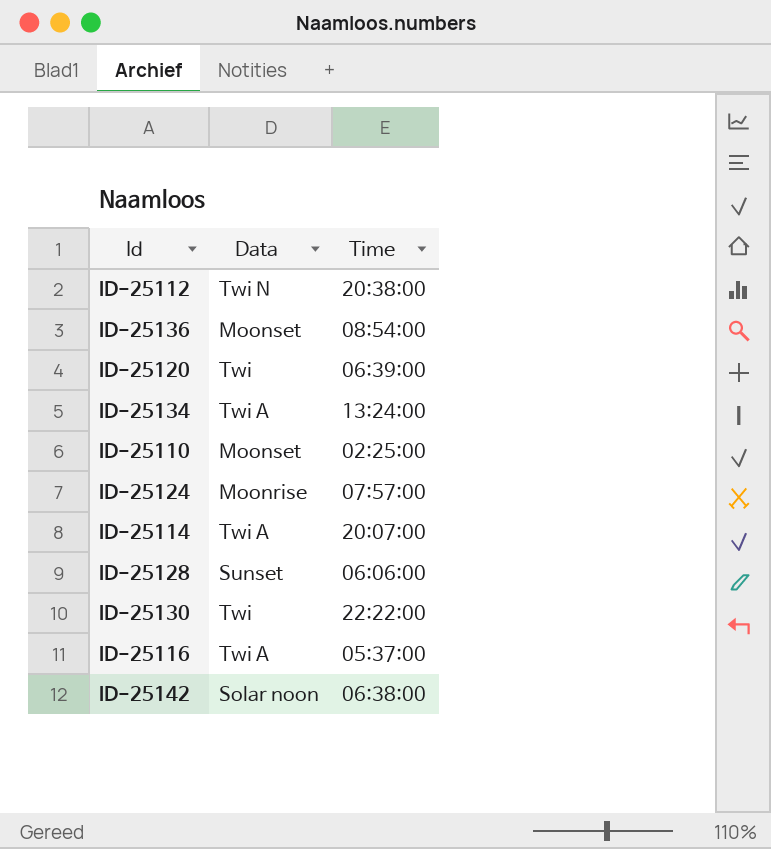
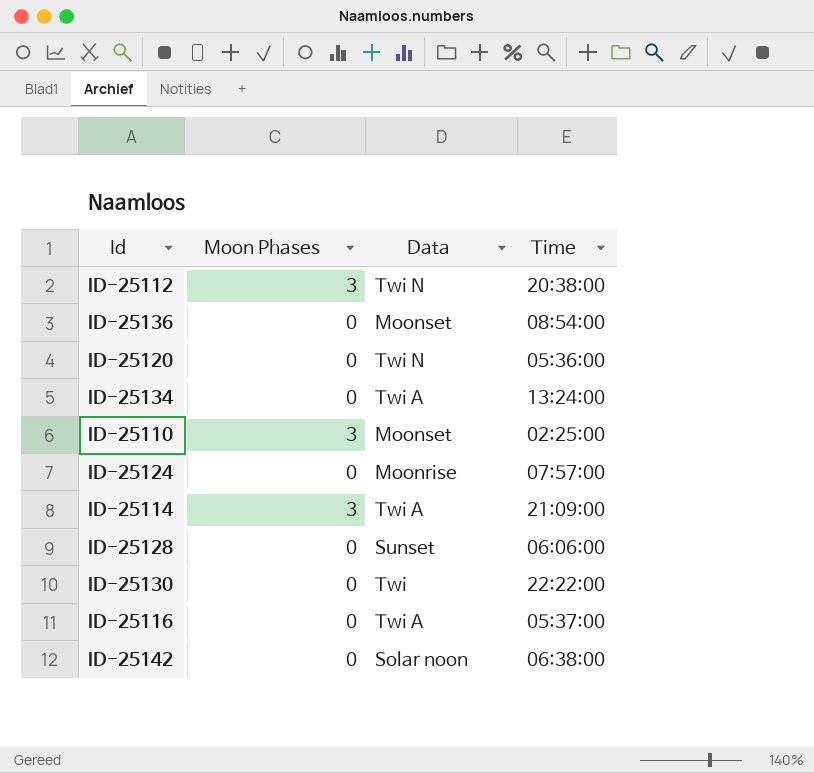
column Moon Phases | position: none -> 2
ID-25120 | Data: Twi -> Twi N
ID-25120 | Time: 06:39:00 -> 05:36:00
ID-25114 | Time: 20:07:00 -> 21:09:00

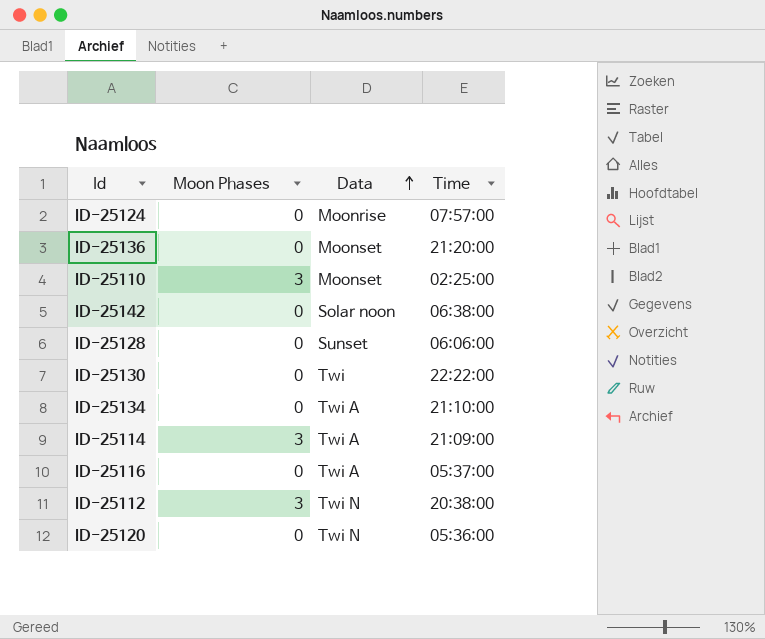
row order: none -> Data ascending
ID-25136 | Time: 08:54:00 -> 21:20:00
ID-25134 | Time: 13:24:00 -> 21:10:00

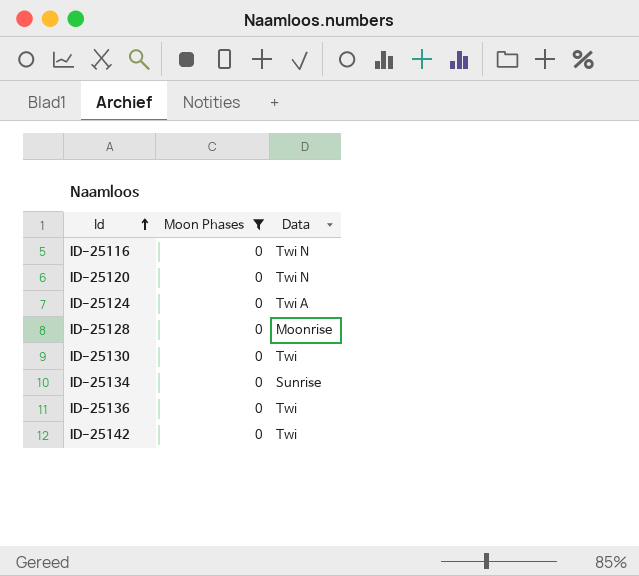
filter: none -> Moon Phases = 0
row order: Data ascending -> Id ascending
column Time | position: 4 -> none
ID-25116 | Data: Twi A -> Twi N
ID-25124 | Data: Moonrise -> Twi A
ID-25128 | Data: Sunset -> Moonrise
ID-25134 | Data: Twi A -> Sunrise
ID-25136 | Data: Moonset -> Twi
ID-25142 | Data: Solar noon -> Twi

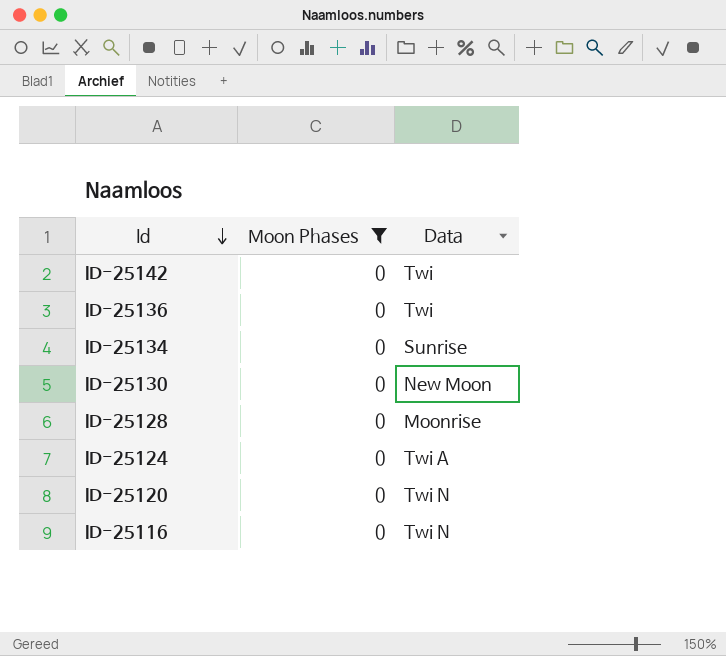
row order: Id ascending -> Id descending
ID-25130 | Data: Twi -> New Moon

